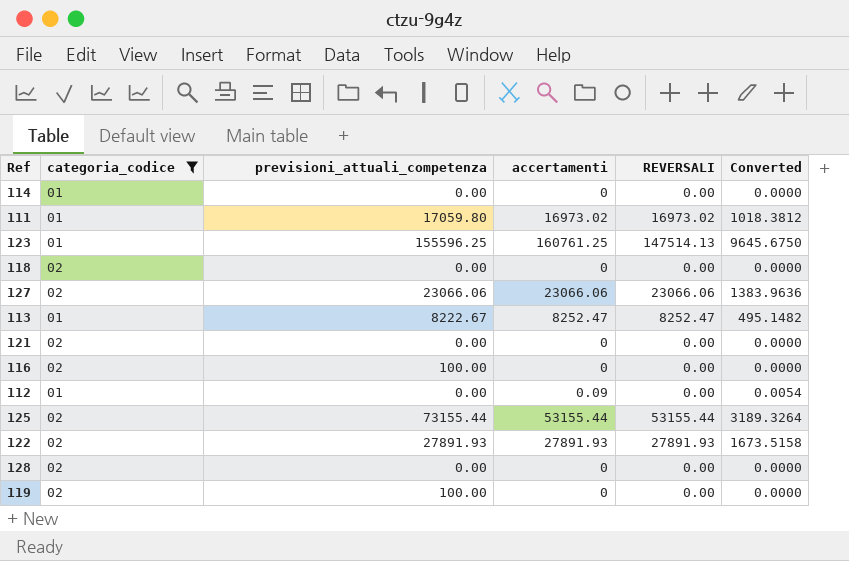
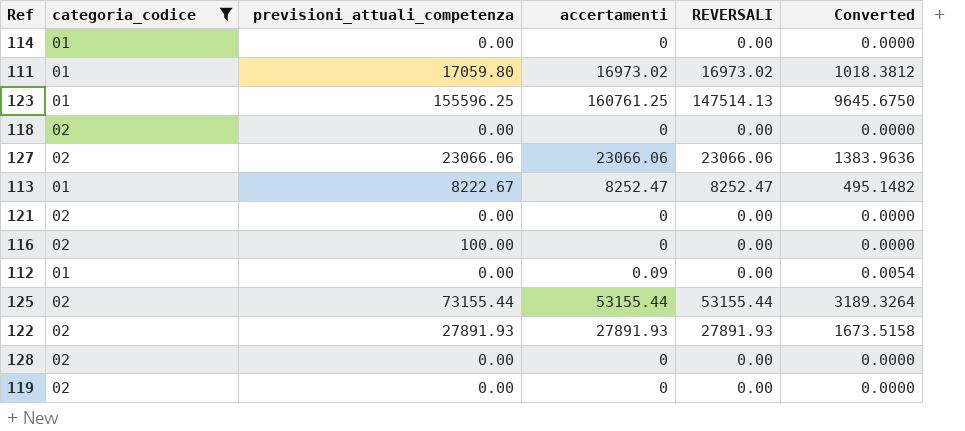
119 | previsioni_attuali_competenza: 100.00 -> 0.00

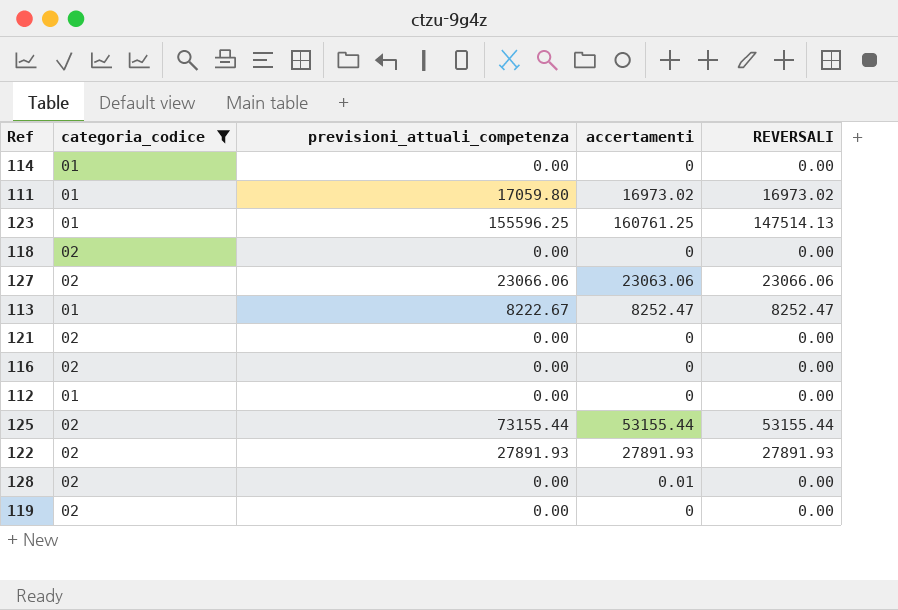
column Converted | formula: [accertamenti] * 0.06 -> none
127 | accertamenti: 23066.06 -> 23063.06
116 | previsioni_attuali_competenza: 100.00 -> 0.00
112 | accertamenti: 0.09 -> 0
128 | accertamenti: 0 -> 0.01

